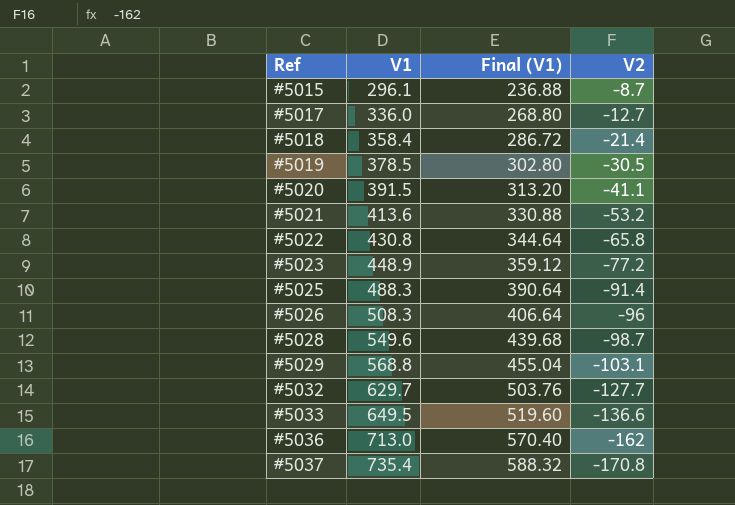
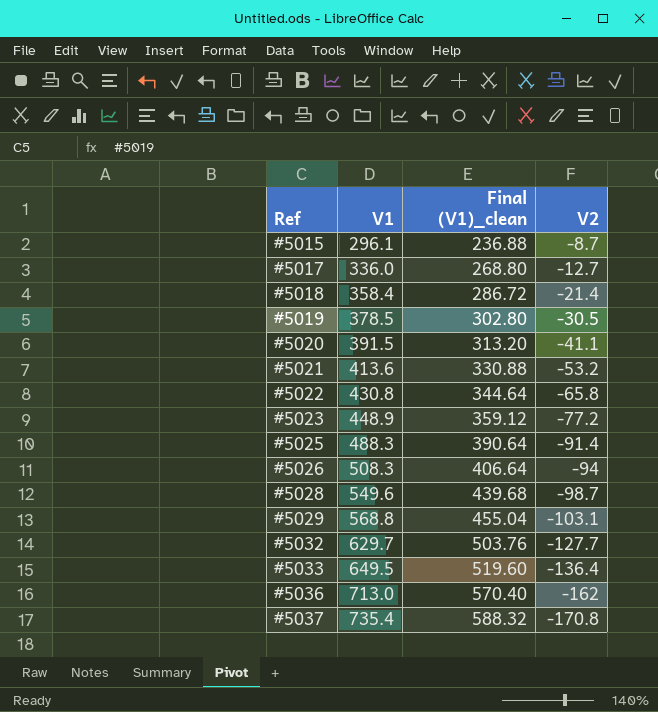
column name: Final (V1) -> Final (V1)_clean
#5026 | V2: -96 -> -94
#5033 | V2: -136.6 -> -136.4

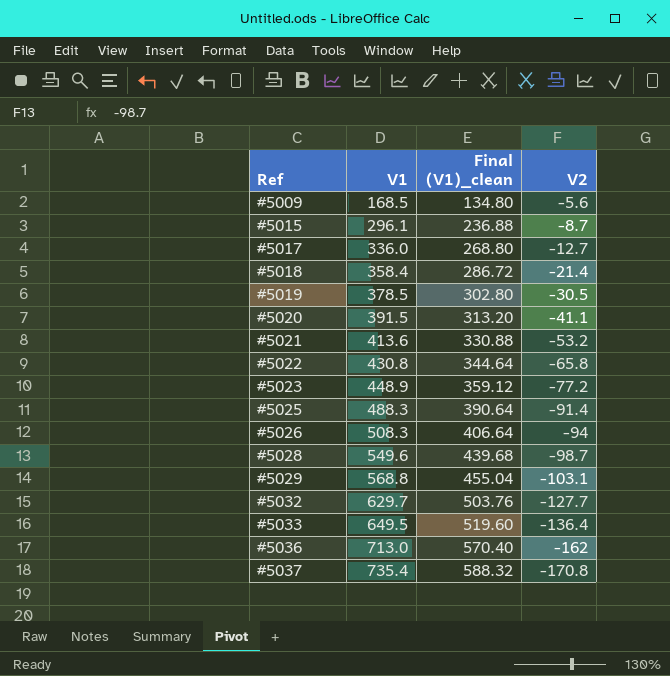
row #5009: none -> 168.5 | 134.80 | -5.6

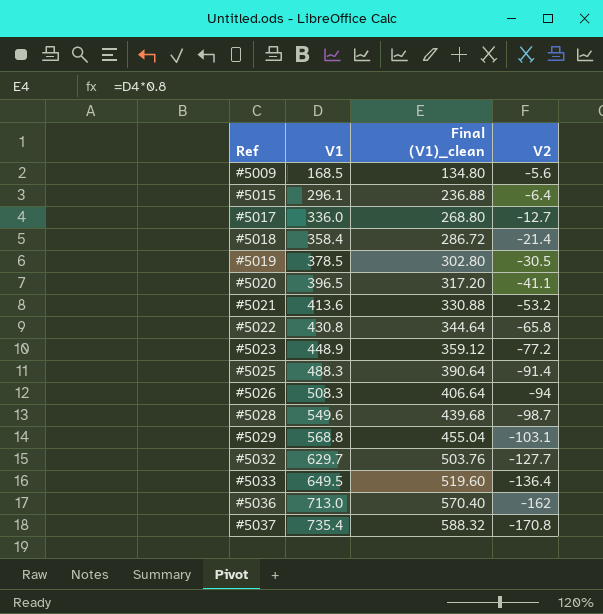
#5015 | V2: -8.7 -> -6.4
#5020 | V1: 391.5 -> 396.5
#5020 | Final (V1)_clean: 313.20 -> 317.20

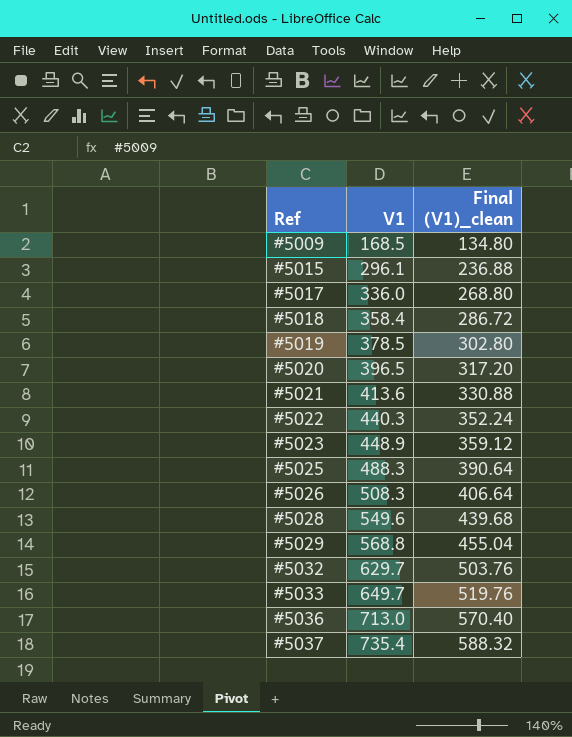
column V2 | position: 4 -> none
#5022 | V1: 430.8 -> 440.3
#5022 | Final (V1)_clean: 344.64 -> 352.24
#5033 | V1: 649.5 -> 649.7
#5033 | Final (V1)_clean: 519.60 -> 519.76

